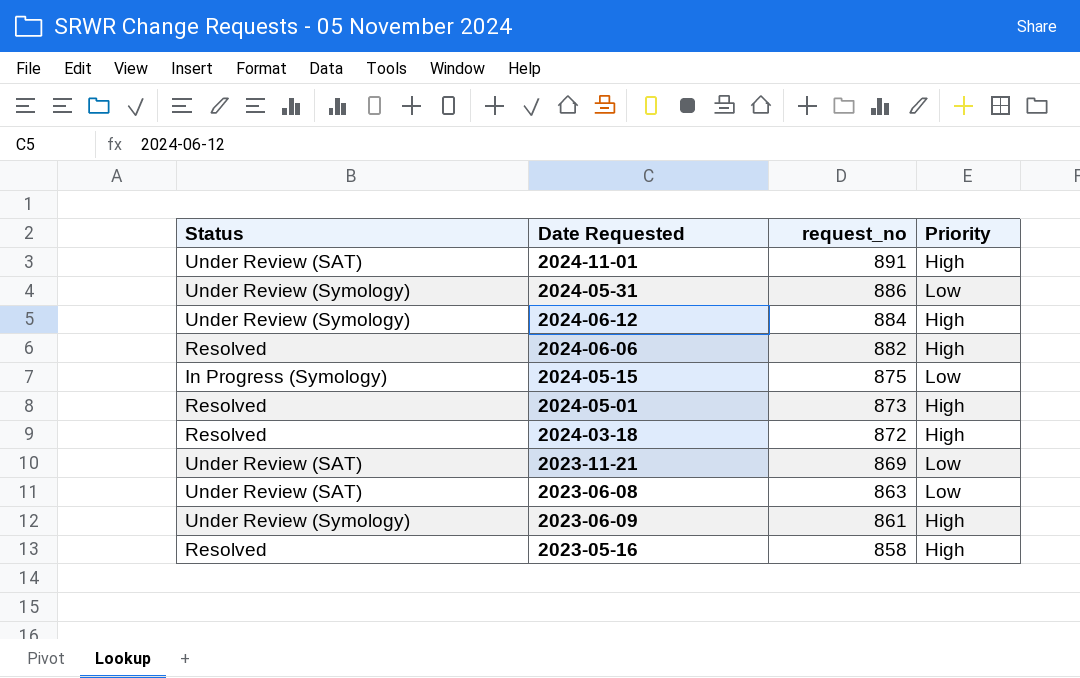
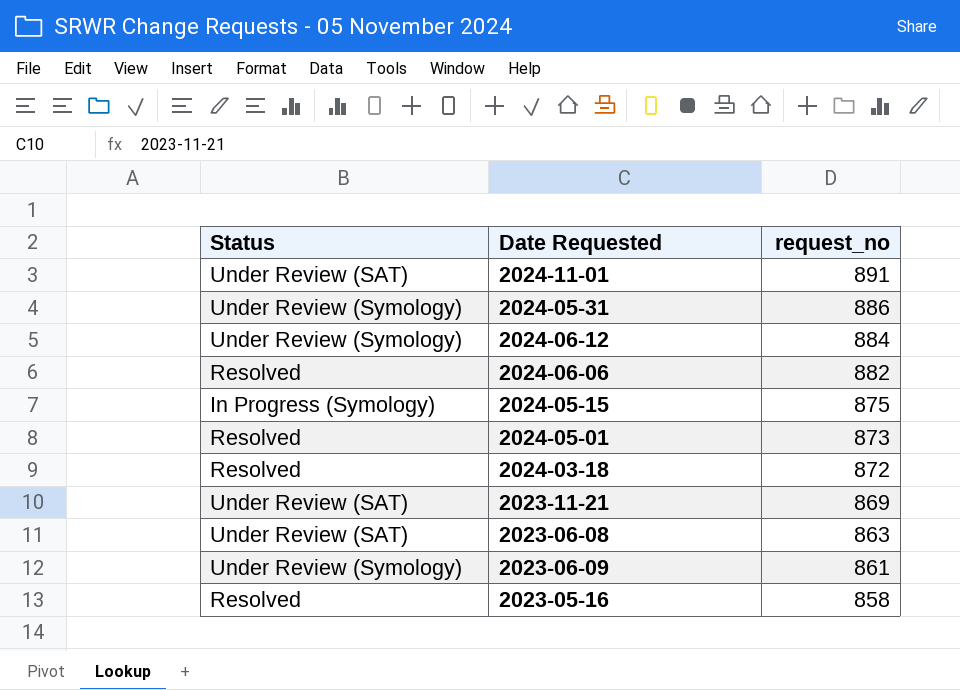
column Priority | position: 4 -> none

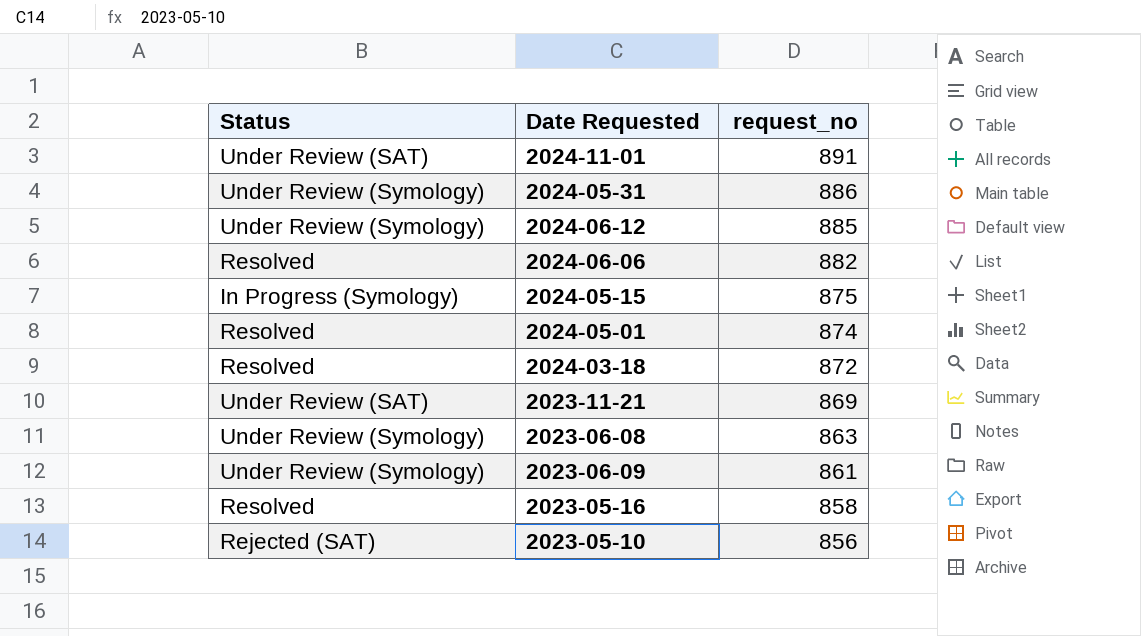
2024-06-12 | request_no: 884 -> 885
2024-05-01 | request_no: 873 -> 874
2023-06-08 | Status: Under Review (SAT) -> Under Review (Symology)
row 2023-05-10: none -> Rejected (SAT) | 856

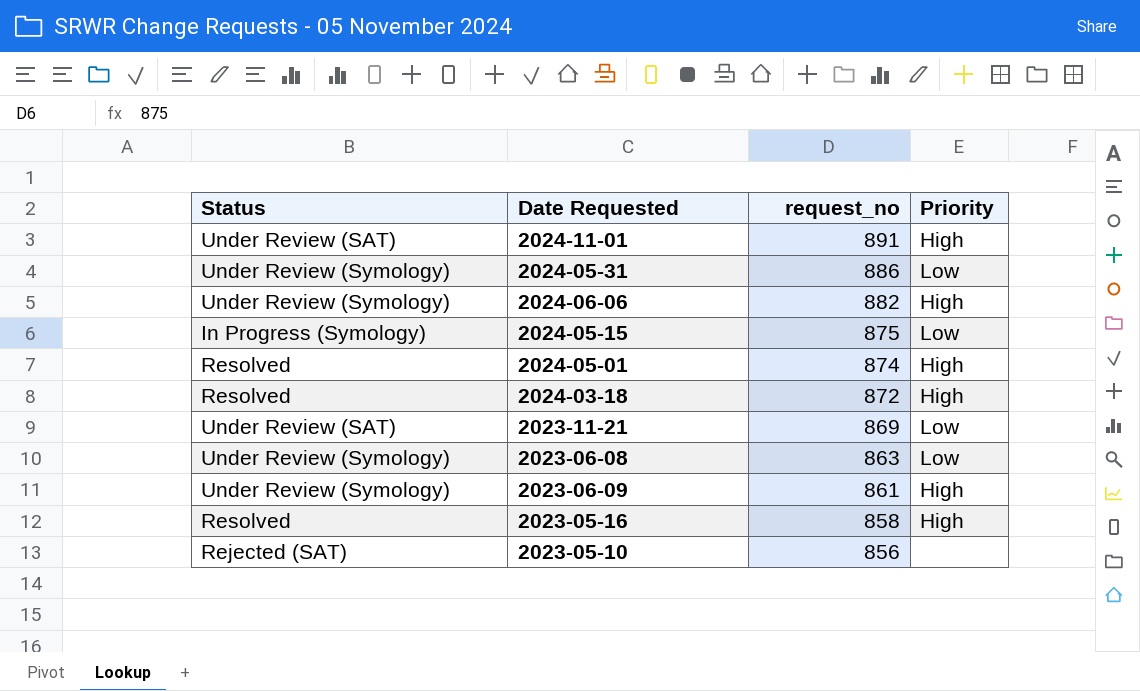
column Priority | position: none -> 4
row 2024-06-12: Under Review (Symology) | 885 -> none
2024-06-06 | Status: Resolved -> Under Review (Symology)

